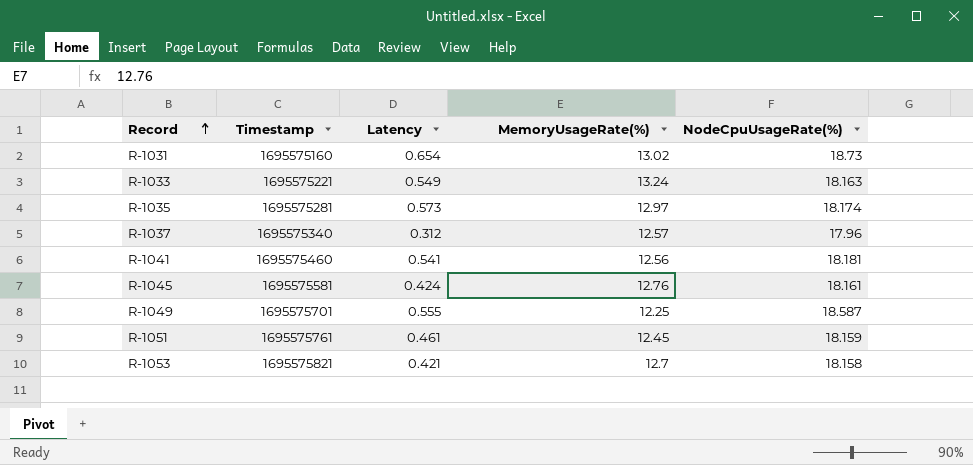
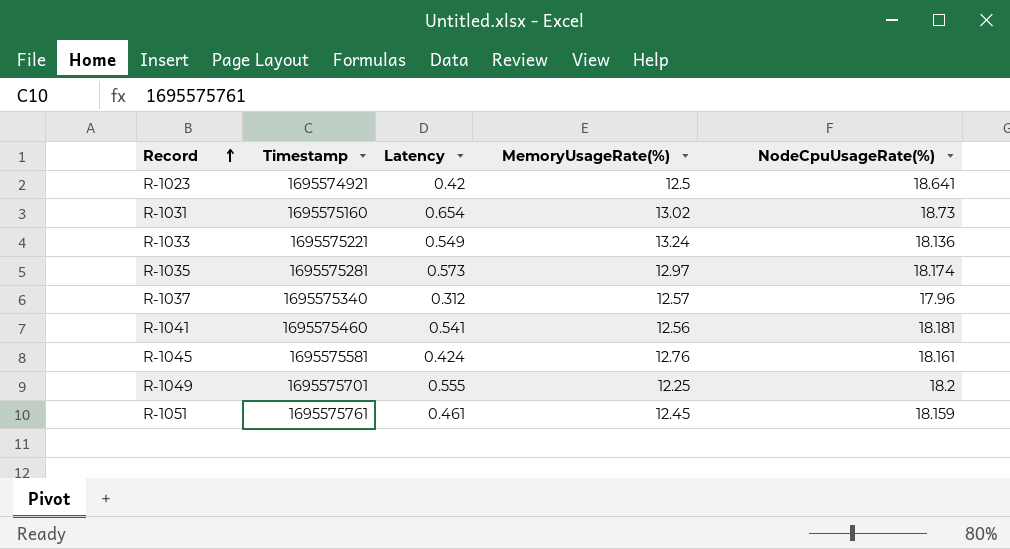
row R-1053: 1695575821 | 0.421 | 12.7 | 18.158 -> none
row R-1023: none -> 1695574921 | 0.42 | 12.5 | 18.641
R-1033 | NodeCpuUsageRate(%): 18.163 -> 18.136
R-1049 | NodeCpuUsageRate(%): 18.587 -> 18.2

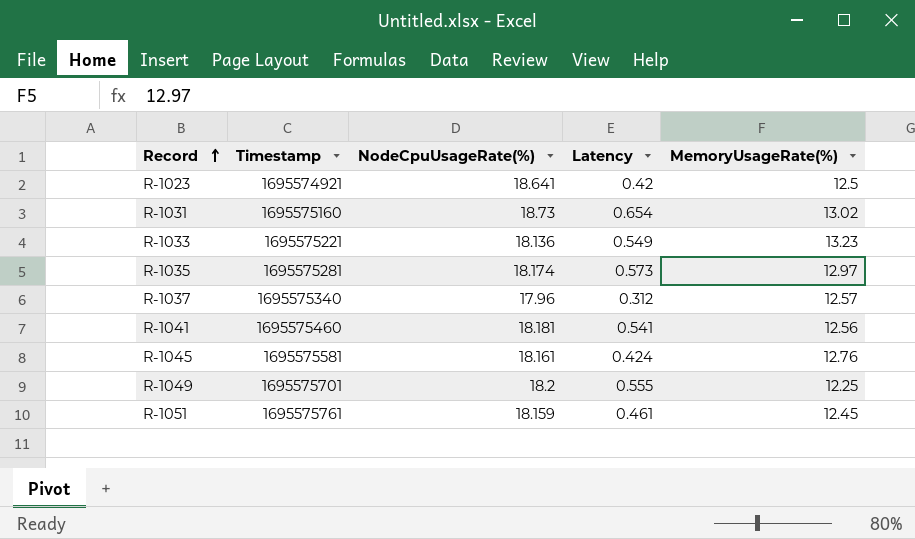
column NodeCpuUsageRate(%) | position: 5 -> 3
R-1033 | MemoryUsageRate(%): 13.24 -> 13.23

